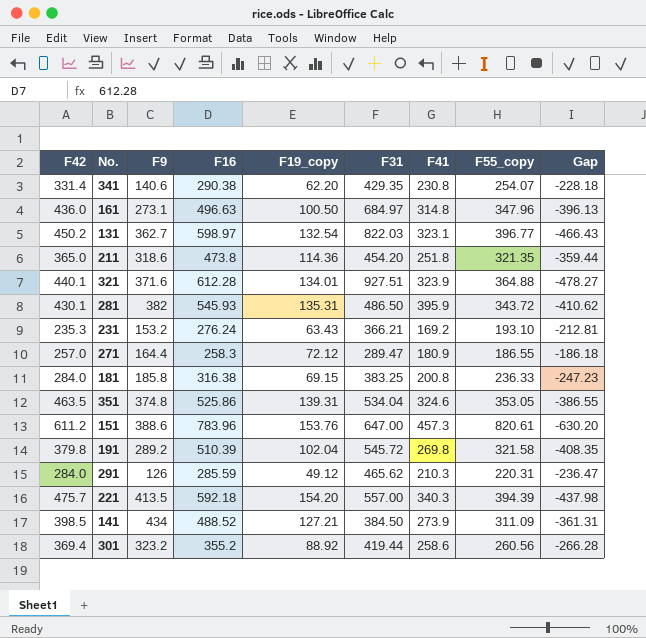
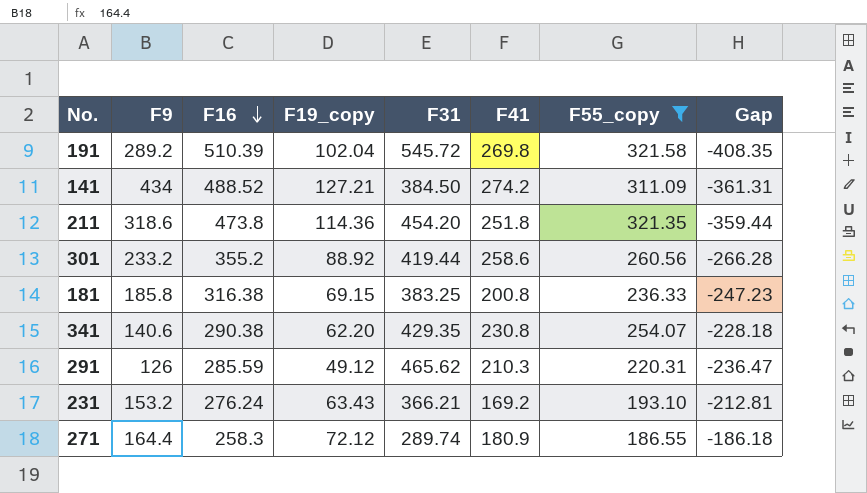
filter: none -> F55_copy <= 321.58
row order: none -> F16 descending
column F42 | position: 1 -> none
141 | F41: 273.9 -> 274.2
301 | F9: 323.2 -> 233.2
271 | F31: 289.47 -> 289.74

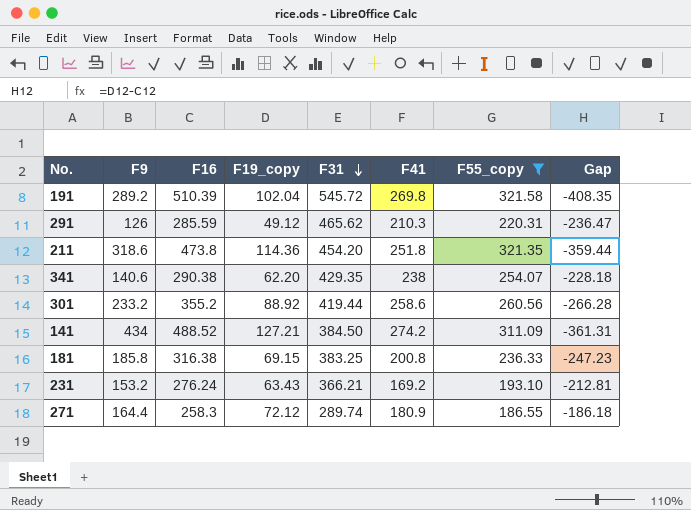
row order: F16 descending -> F31 descending
341 | F41: 230.8 -> 238

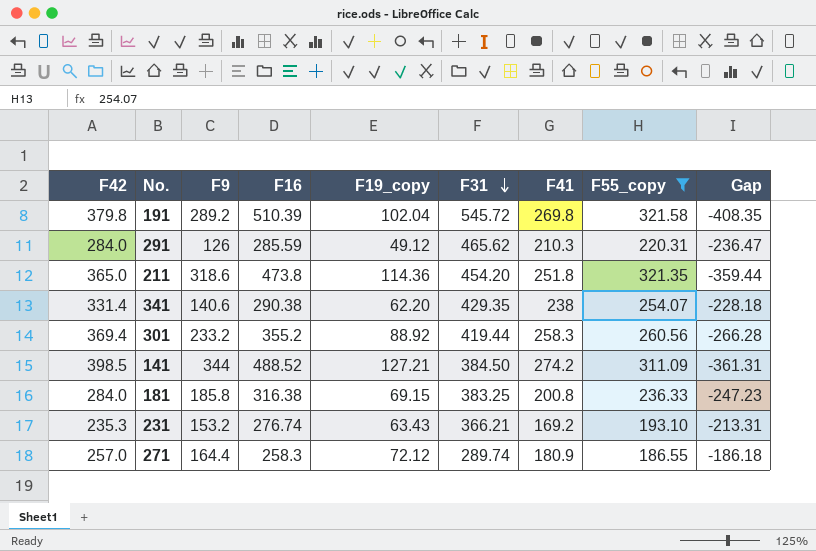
column F42 | position: none -> 1
301 | F41: 258.6 -> 258.3
141 | F9: 434 -> 344
231 | F16: 276.24 -> 276.74
231 | Gap: -212.81 -> -213.31

